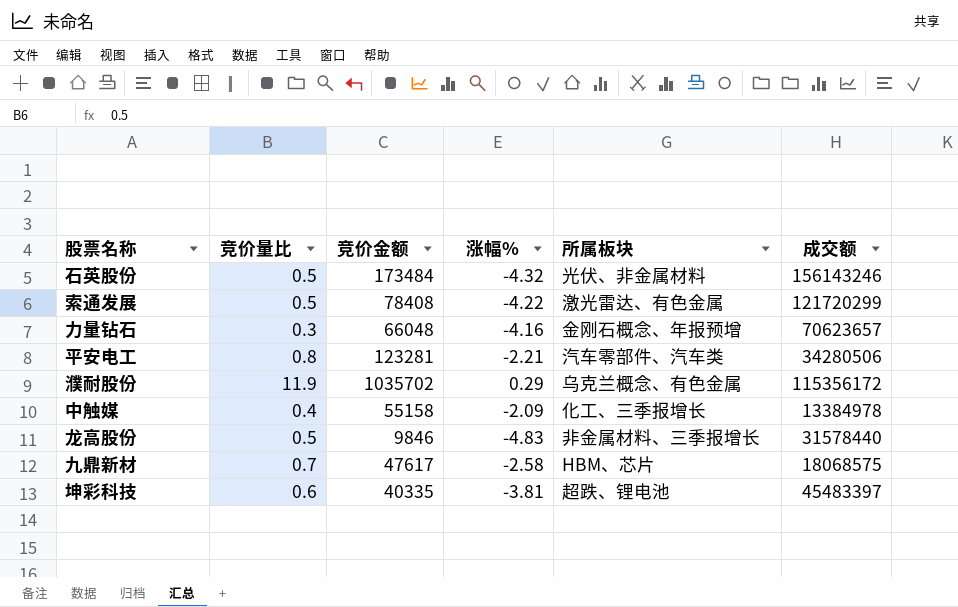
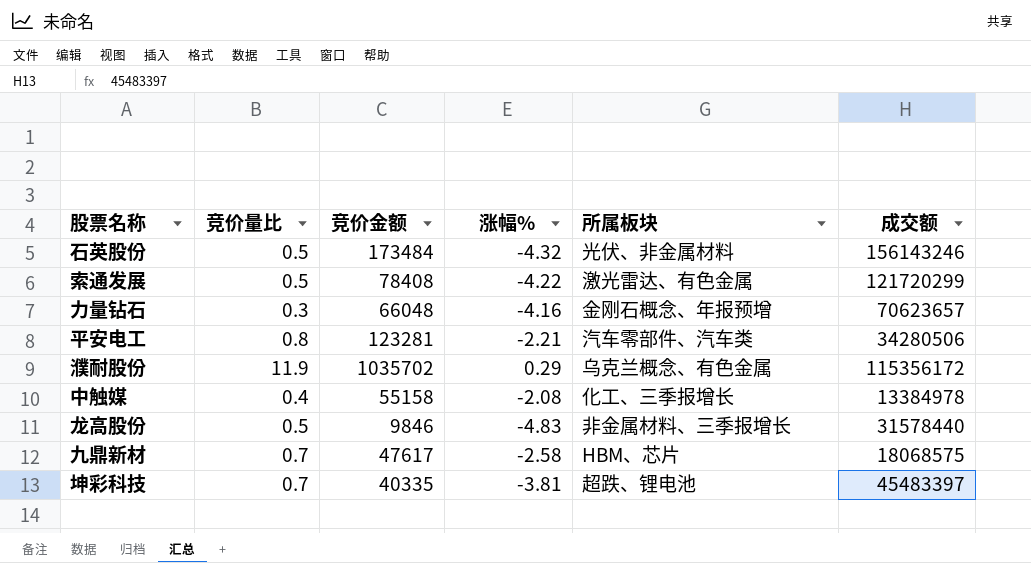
中触媒 | 涨幅%: -2.09 -> -2.08
坤彩科技 | 竞价量比: 0.6 -> 0.7

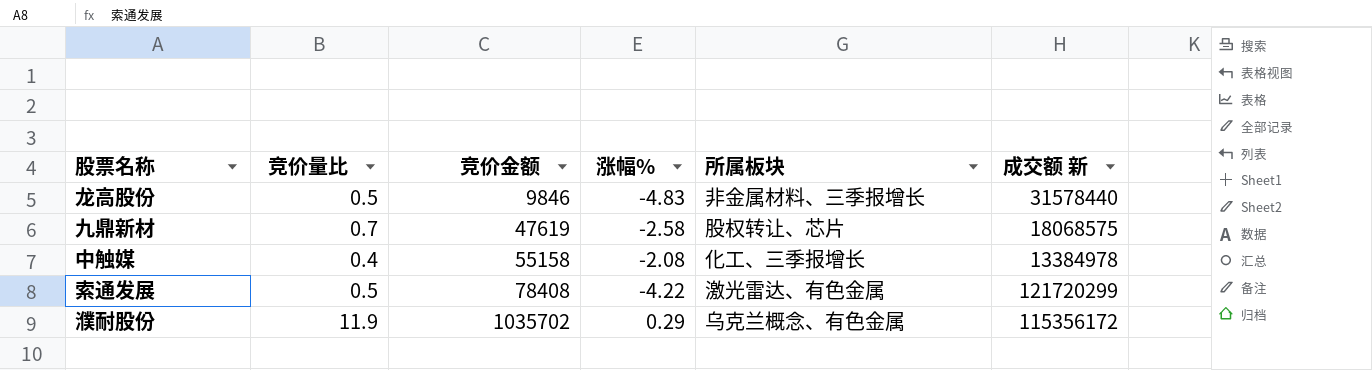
row order: none -> 竞价金额 ascending
column name: 成交额 -> 成交额 新
row 石英股份: 0.5 | 173484 | -4.32 | 光伏、非金属材料 | 156143246 -> none
row 力量钻石: 0.3 | 66048 | -4.16 | 金刚石概念、年报预增 | 70623657 -> none
row 平安电工: 0.8 | 123281 | -2.21 | 汽车零部件、汽车类 | 34280506 -> none
row 坤彩科技: 0.7 | 40335 | -3.81 | 超跌、锂电池 | 45483397 -> none
九鼎新材 | 竞价金额: 47617 -> 47619
九鼎新材 | 所属板块: HBM、芯片 -> 股权转让、芯片

